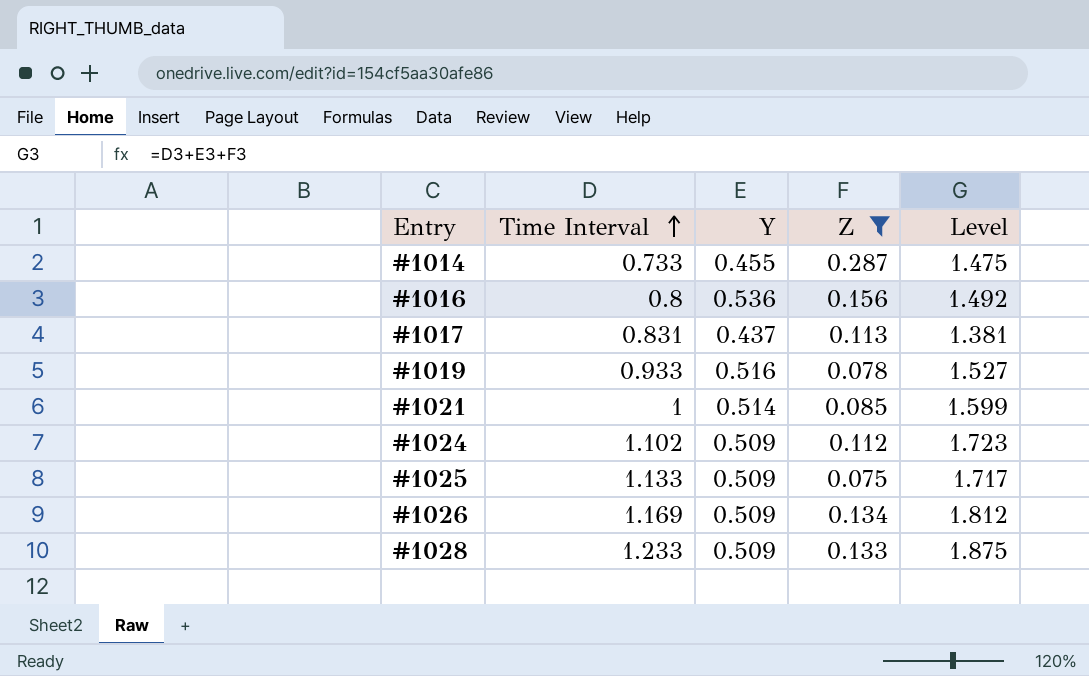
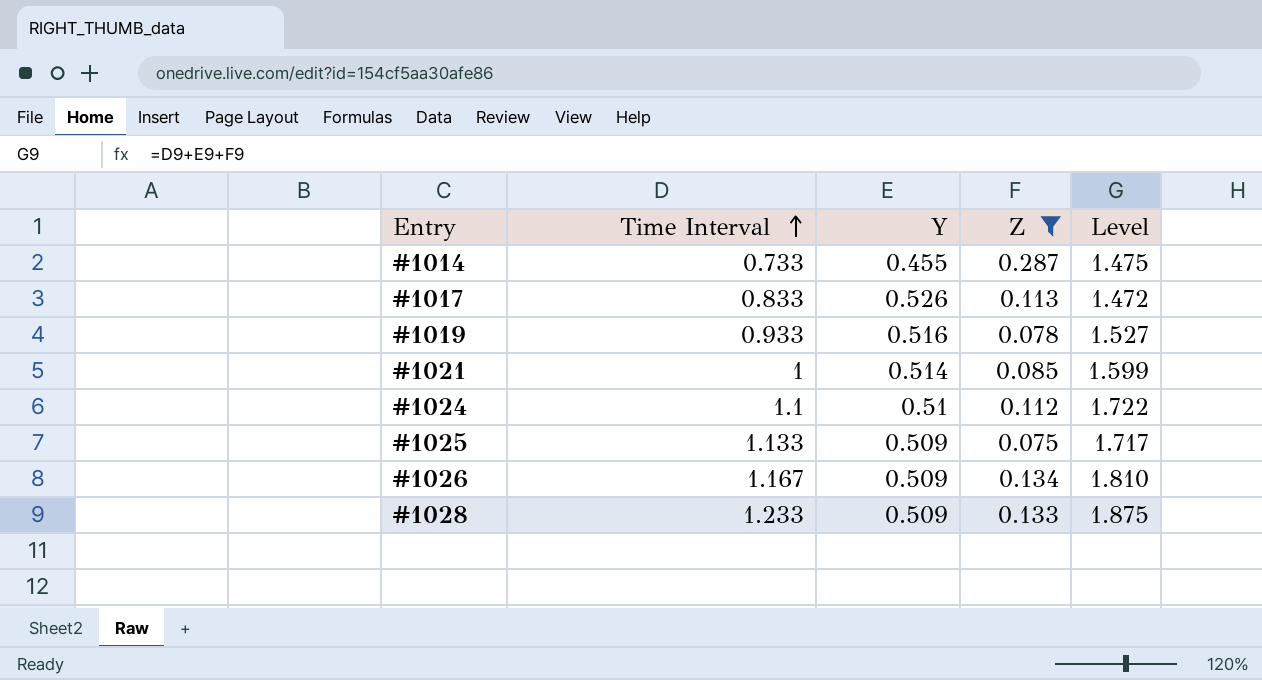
row #1016: 0.8 | 0.536 | 0.156 | 1.492 -> none
#1017 | Time Interval: 0.831 -> 0.833
#1017 | Y: 0.437 -> 0.526
#1017 | Level: 1.381 -> 1.472
#1024 | Time Interval: 1.102 -> 1.1
#1024 | Y: 0.509 -> 0.51
#1024 | Level: 1.723 -> 1.722
#1026 | Time Interval: 1.169 -> 1.167
#1026 | Level: 1.812 -> 1.810

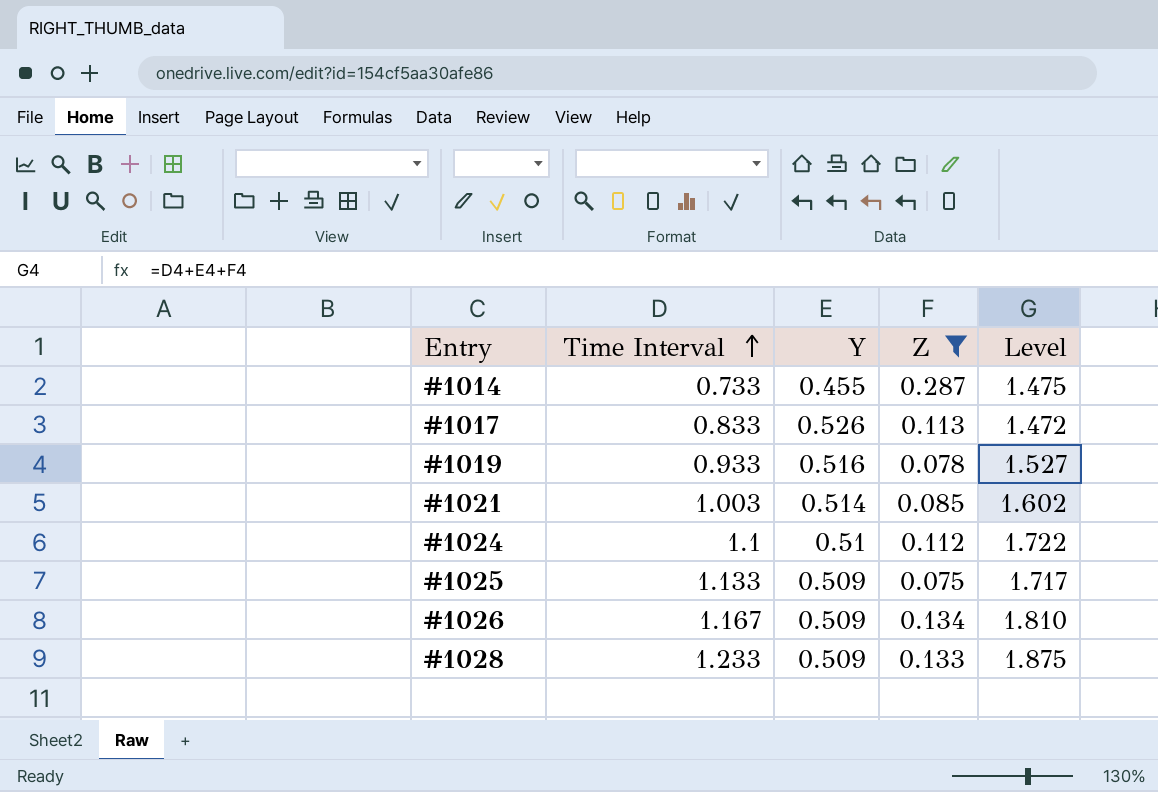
#1021 | Time Interval: 1 -> 1.003
#1021 | Level: 1.599 -> 1.602

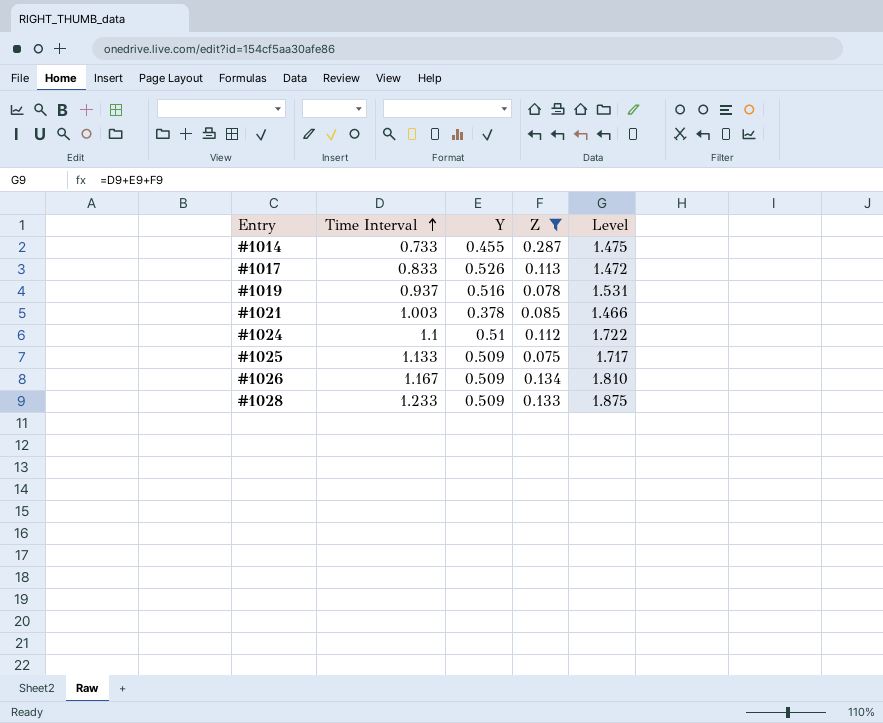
#1019 | Time Interval: 0.933 -> 0.937
#1019 | Level: 1.527 -> 1.531
#1021 | Y: 0.514 -> 0.378
#1021 | Level: 1.602 -> 1.466

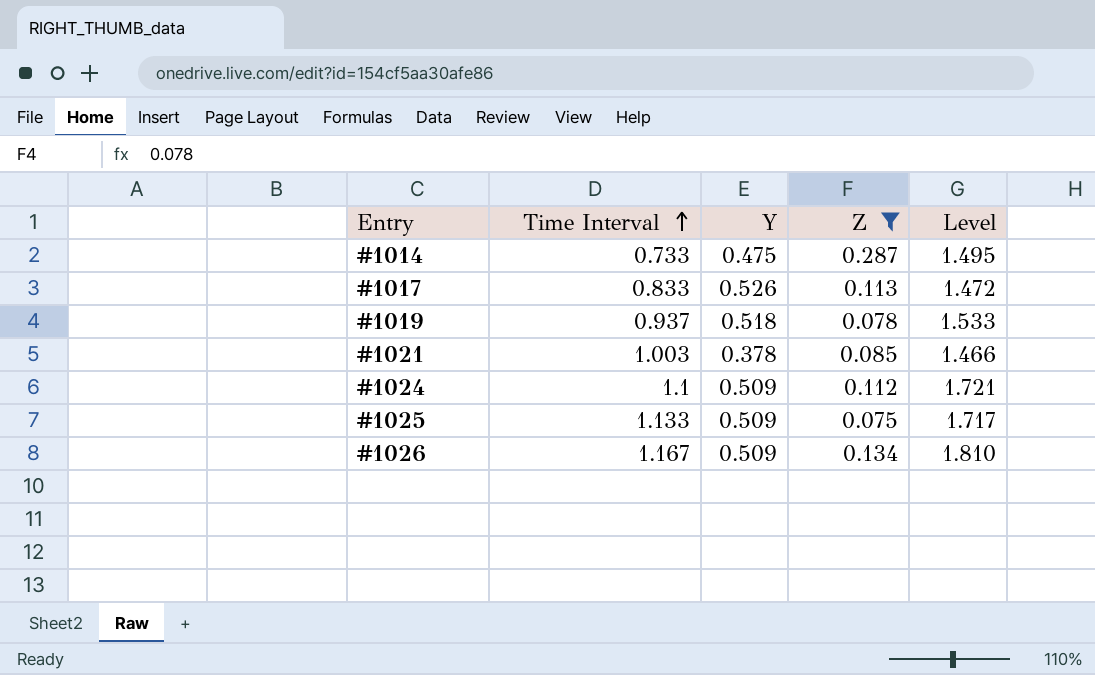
row #1028: 1.233 | 0.509 | 0.133 | 1.875 -> none
#1014 | Y: 0.455 -> 0.475
#1014 | Level: 1.475 -> 1.495
#1019 | Y: 0.516 -> 0.518
#1019 | Level: 1.531 -> 1.533
#1024 | Y: 0.51 -> 0.509
#1024 | Level: 1.722 -> 1.721

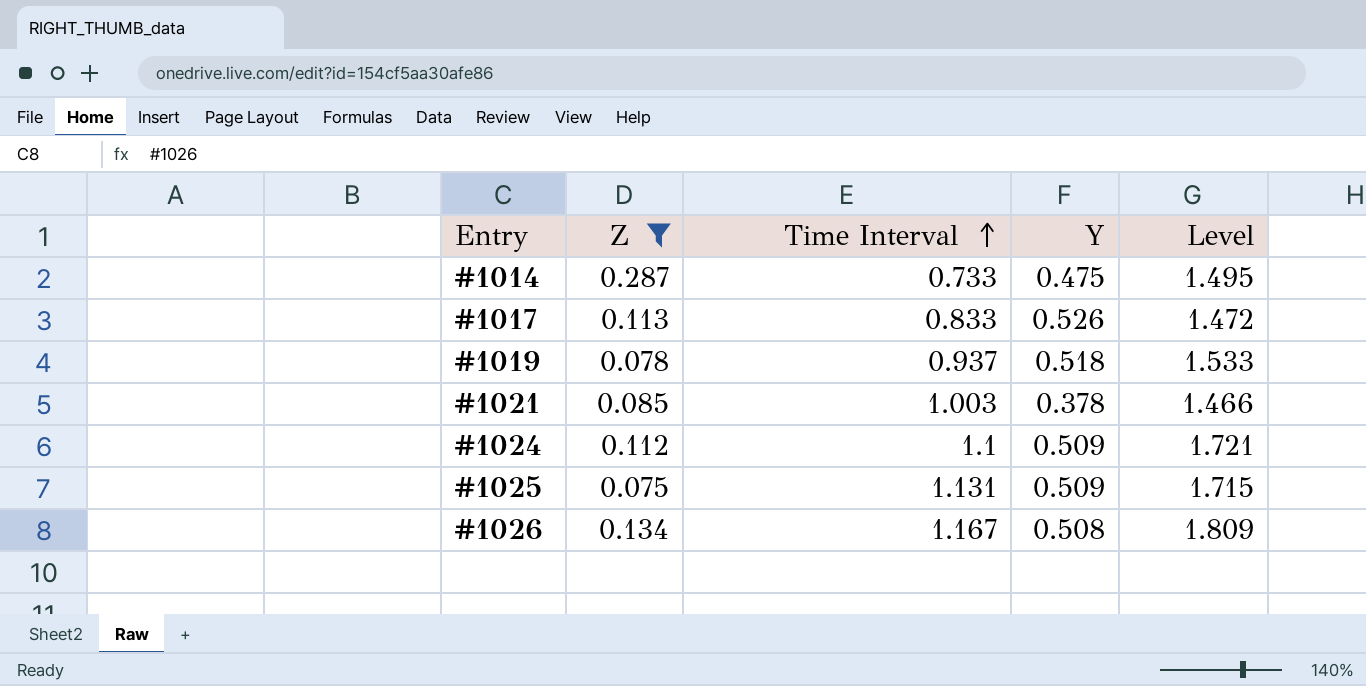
column Z | position: 4 -> 2
#1025 | Time Interval: 1.133 -> 1.131
#1025 | Level: 1.717 -> 1.715
#1026 | Y: 0.509 -> 0.508
#1026 | Level: 1.810 -> 1.809

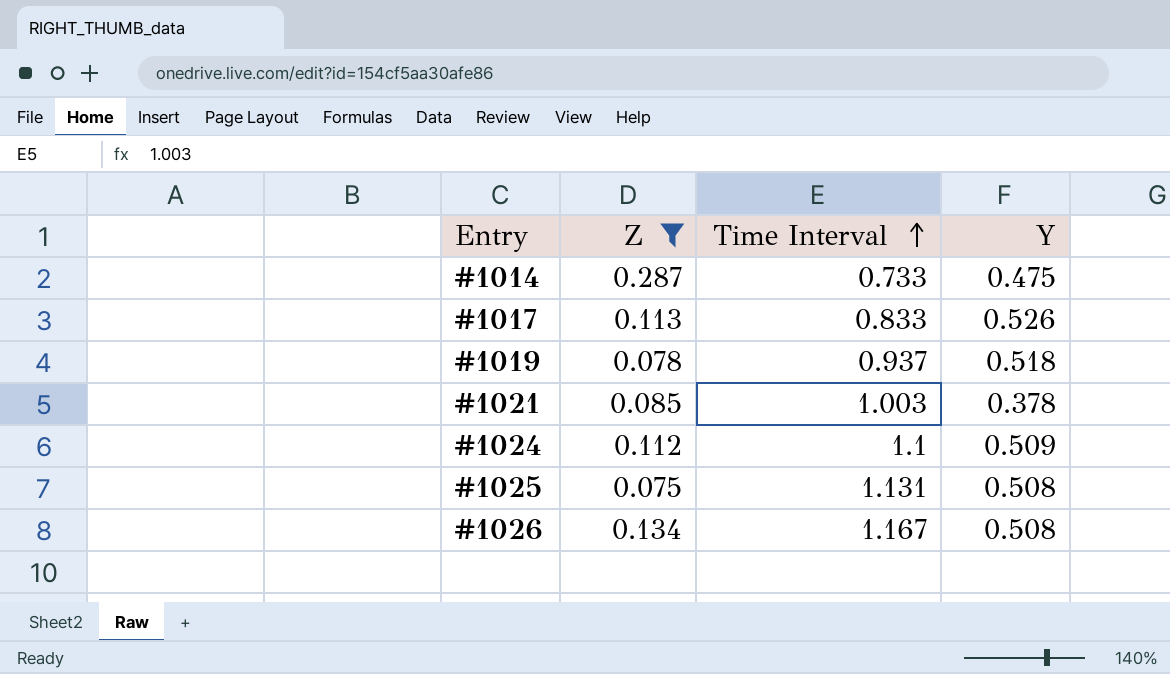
column Level | formula: [Z] + [Time Interval] + [Y] -> none
#1025 | Y: 0.509 -> 0.508

